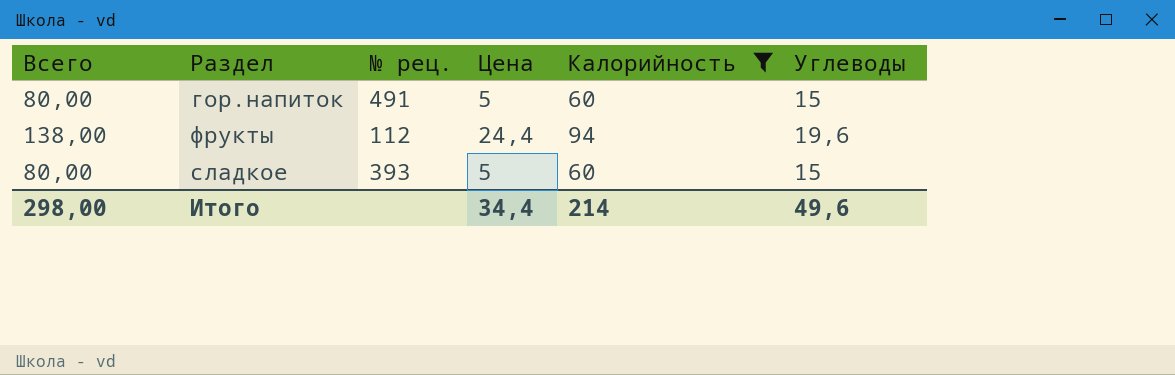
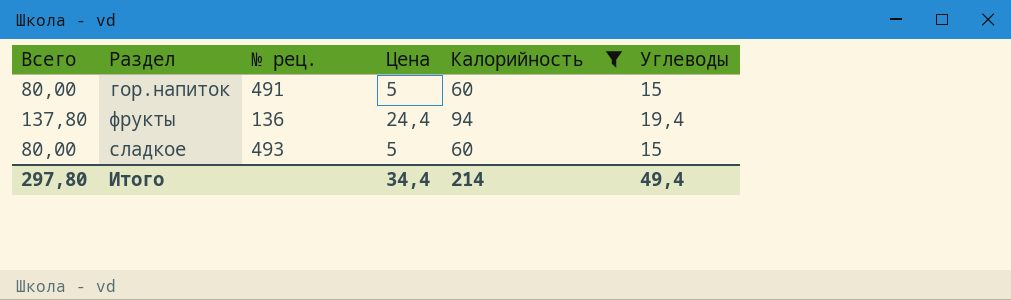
фрукты | Всего: 138,00 -> 137,80
фрукты | № рец.: 112 -> 136
фрукты | Углеводы: 19,6 -> 19,4
сладкое | № рец.: 393 -> 493
Итого | Всего: 298,00 -> 297,80
Итого | Углеводы: 49,6 -> 49,4

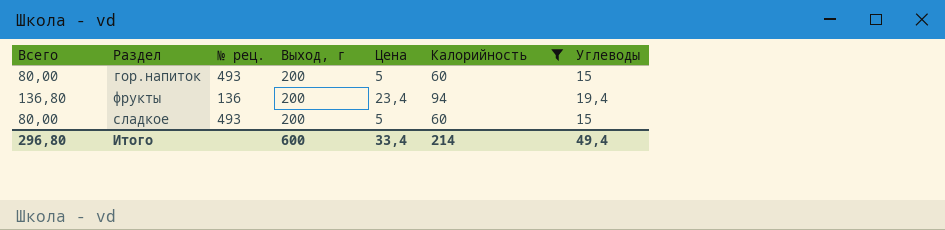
column Выход, г | position: none -> 4
гор.напиток | № рец.: 491 -> 493
фрукты | Всего: 137,80 -> 136,80
фрукты | Цена: 24,4 -> 23,4
Итого | Всего: 297,80 -> 296,80
Итого | Цена: 34,4 -> 33,4

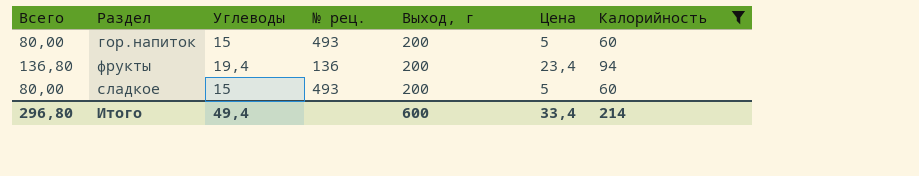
column Углеводы | position: 7 -> 3

